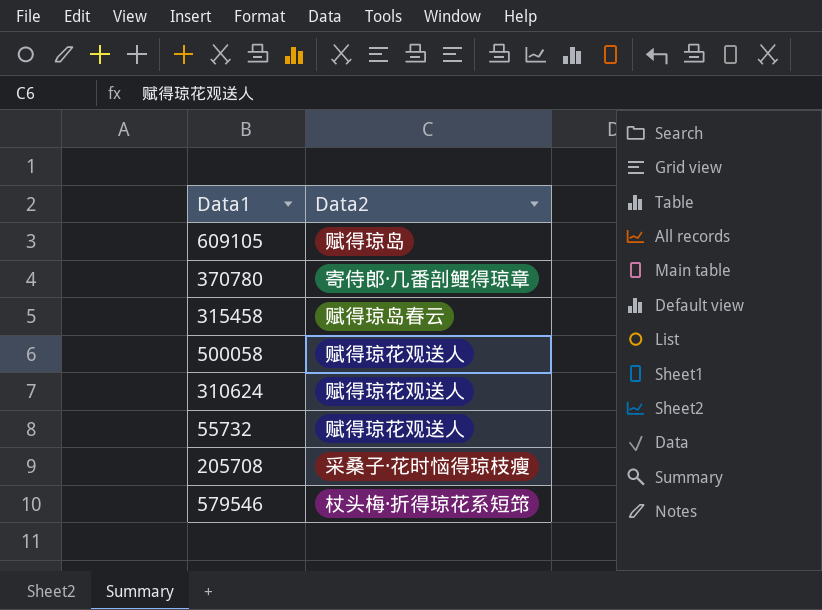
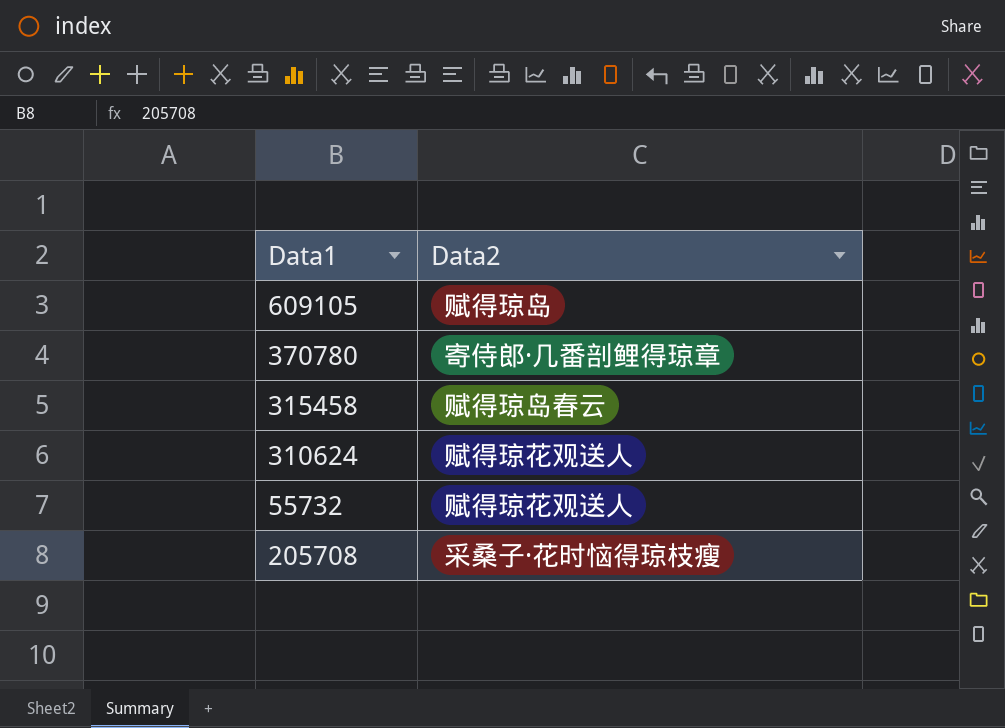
row 500058: 赋得琼花观送人 -> none
row 579546: 杖头梅·折得琼花系短筇 -> none

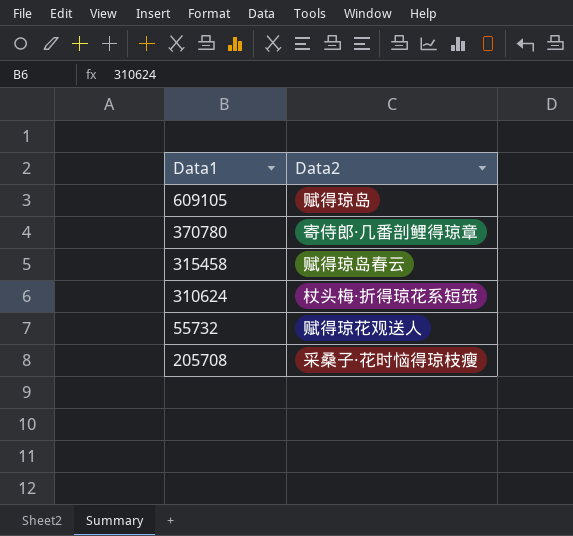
310624 | Data2: 赋得琼花观送人 -> 杖头梅·折得琼花系短筇

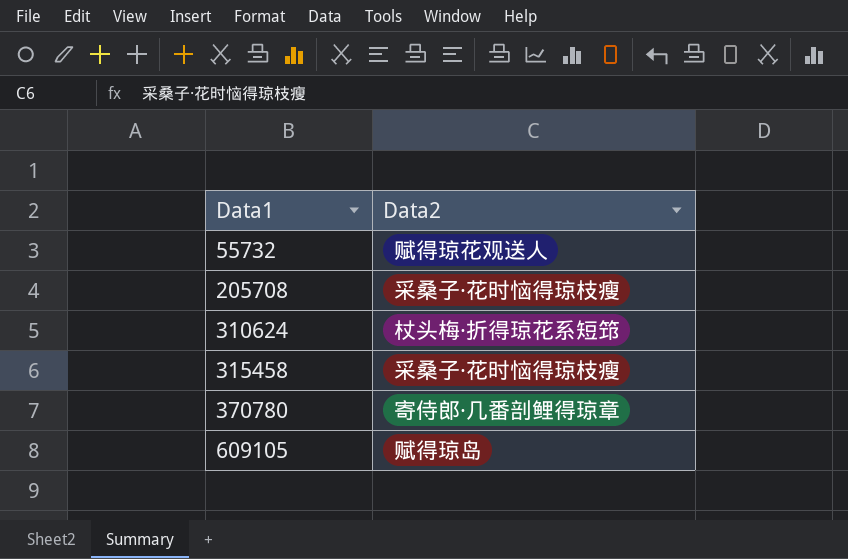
row order: none -> Data1 ascending
315458 | Data2: 赋得琼岛春云 -> 采桑子·花时恼得琼枝瘦

